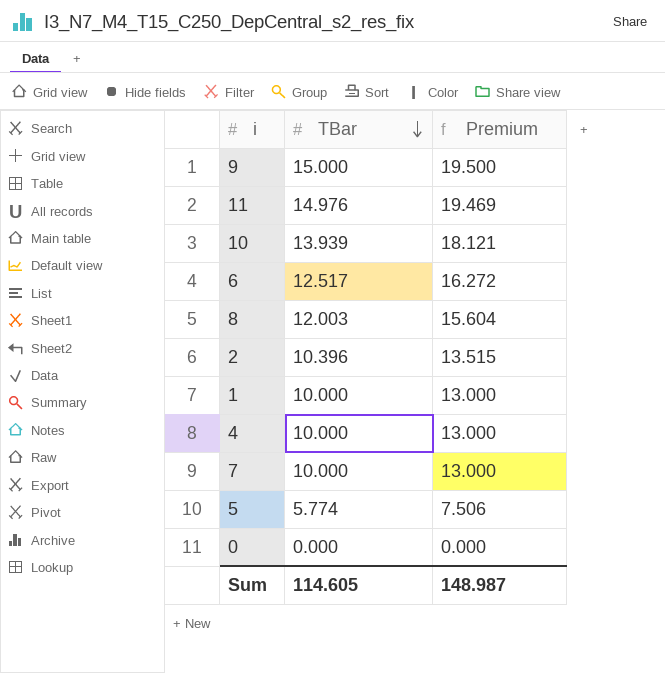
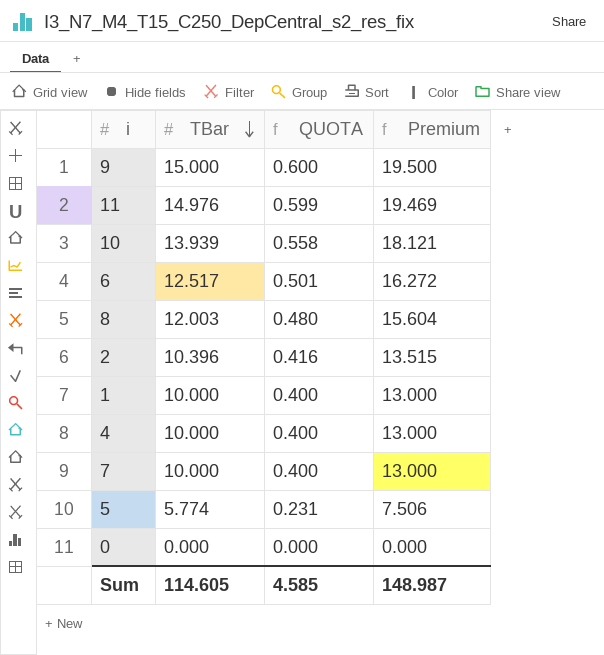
column QUOTA | formula: none -> [TBar] * 0.04

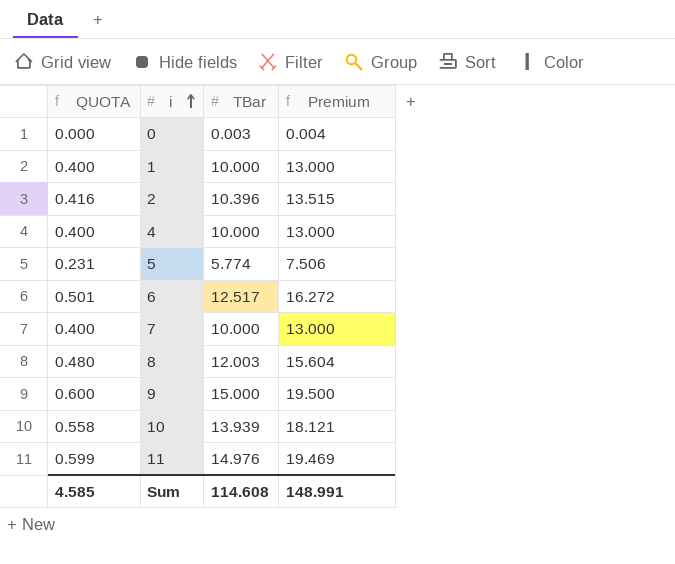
row order: TBar descending -> i ascending
column QUOTA | position: 3 -> 1
0 | TBar: 0.000 -> 0.003
0 | Premium: 0.000 -> 0.004
Sum | TBar: 114.605 -> 114.608
Sum | Premium: 148.987 -> 148.991

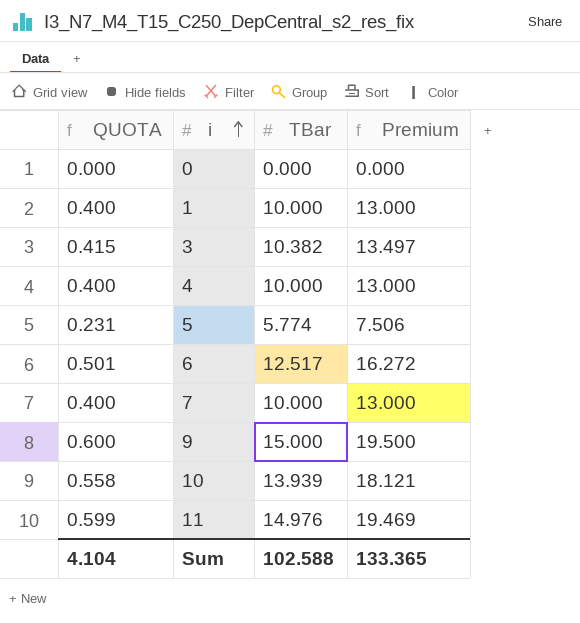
row 2: 0.416 | 10.396 | 13.515 -> none
row 8: 0.480 | 12.003 | 15.604 -> none
0 | TBar: 0.003 -> 0.000
0 | Premium: 0.004 -> 0.000
row 3: none -> 0.415 | 10.382 | 13.497
Sum | QUOTA: 4.585 -> 4.104
Sum | TBar: 114.608 -> 102.588
Sum | Premium: 148.991 -> 133.365

